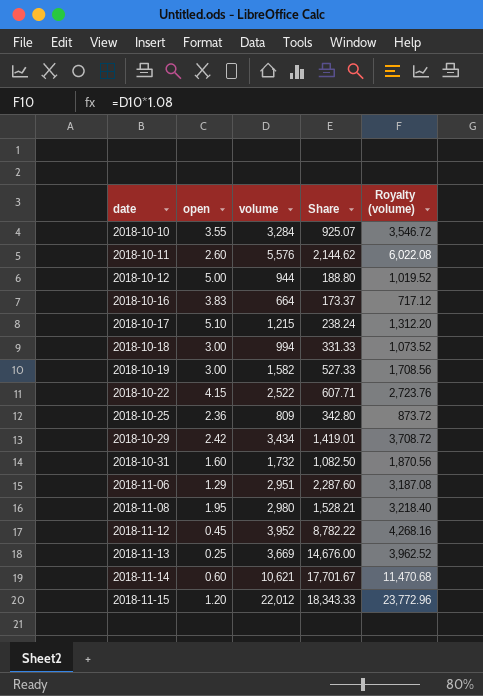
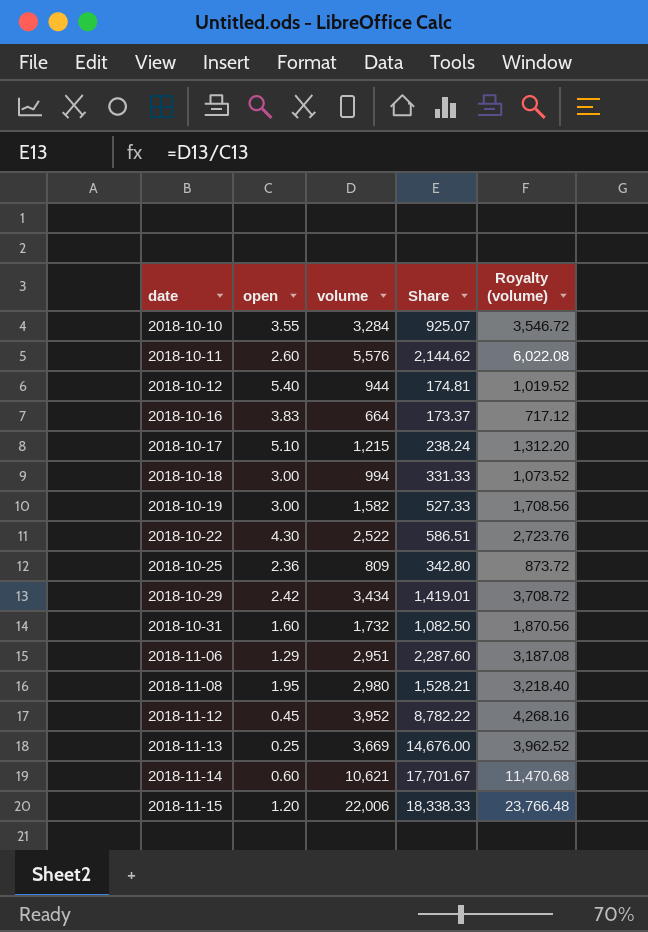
2018-10-12 | open: 5.00 -> 5.40
2018-10-12 | Share: 188.80 -> 174.81
2018-10-22 | open: 4.15 -> 4.30
2018-10-22 | Share: 607.71 -> 586.51
2018-11-15 | volume: 22,012 -> 22,006
2018-11-15 | Share: 18,343.33 -> 18,338.33
2018-11-15 | Royalty (volume): 23,772.96 -> 23,766.48

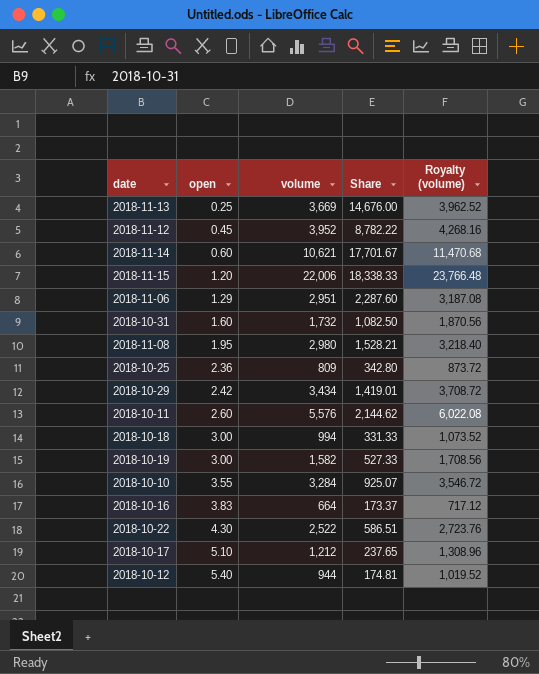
row order: date ascending -> open ascending
2018-10-17 | volume: 1,215 -> 1,212
2018-10-17 | Share: 238.24 -> 237.65
2018-10-17 | Royalty (volume): 1,312.20 -> 1,308.96

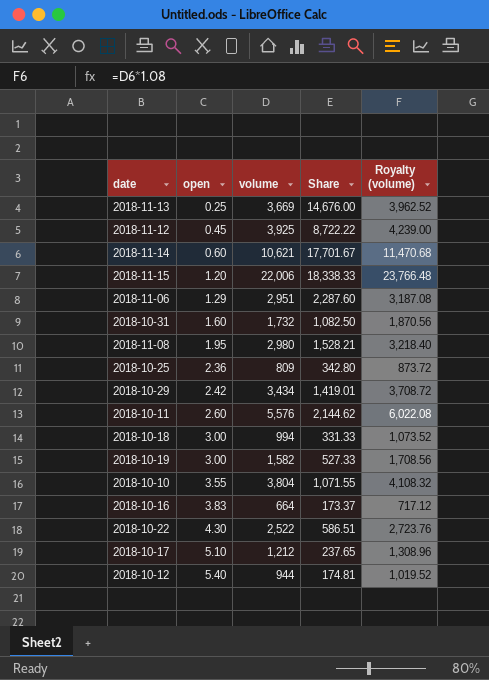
2018-11-12 | volume: 3,952 -> 3,925
2018-11-12 | Share: 8,782.22 -> 8,722.22
2018-11-12 | Royalty (volume): 4,268.16 -> 4,239.00
2018-10-10 | volume: 3,284 -> 3,804
2018-10-10 | Share: 925.07 -> 1,071.55
2018-10-10 | Royalty (volume): 3,546.72 -> 4,108.32

